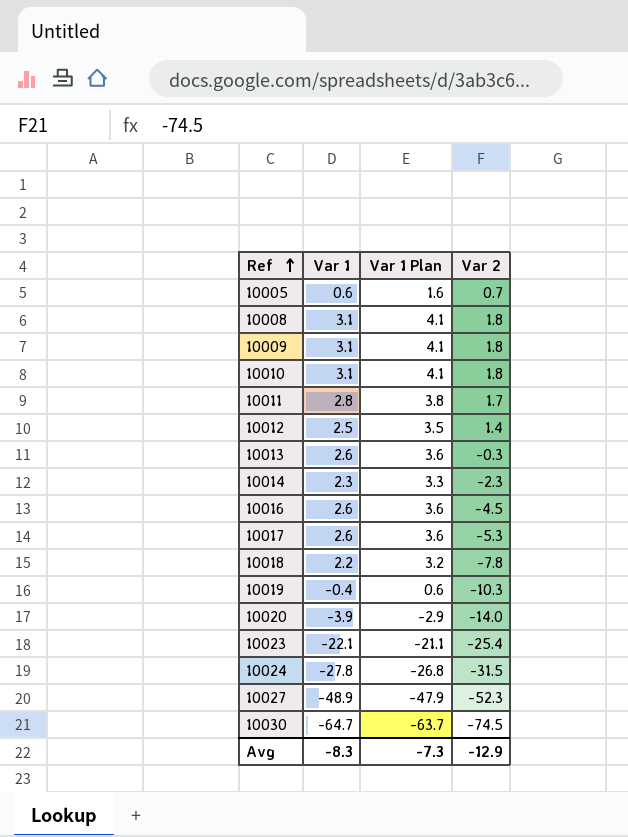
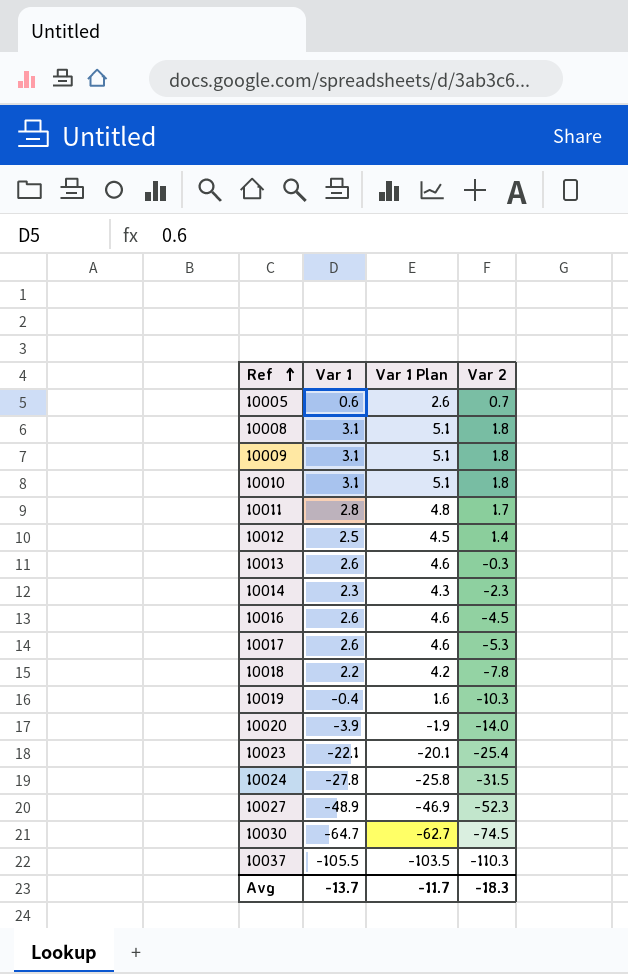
column Var 1 Plan | formula: [Var 1] + 1 -> [Var 1] + 2
row 10037: none -> -105.5 | -103.5 | -110.3
Avg | Var 1: -8.3 -> -13.7
Avg | Var 1 Plan: -7.3 -> -11.7
Avg | Var 2: -12.9 -> -18.3

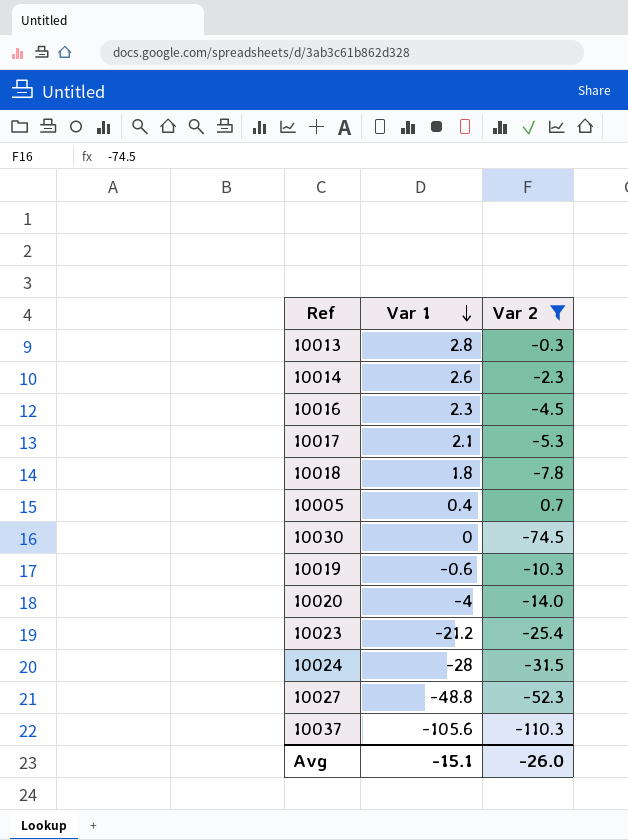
filter: none -> Var 2 <= 0.7
row order: Ref ascending -> Var 1 descending
column Var 1 Plan | formula: [Var 1] + 2 -> none
10013 | Var 1: 2.6 -> 2.8
10014 | Var 1: 2.3 -> 2.6
10016 | Var 1: 2.6 -> 2.3
10017 | Var 1: 2.6 -> 2.1
10018 | Var 1: 2.2 -> 1.8
10005 | Var 1: 0.6 -> 0.4
10030 | Var 1: -64.7 -> 0
10019 | Var 1: -0.4 -> -0.6
10020 | Var 1: -3.9 -> -4
10023 | Var 1: -22.1 -> -21.2
10024 | Var 1: -27.8 -> -28
10027 | Var 1: -48.9 -> -48.8
10037 | Var 1: -105.5 -> -105.6
Avg | Var 1: -13.7 -> -15.1
Avg | Var 2: -18.3 -> -26.0

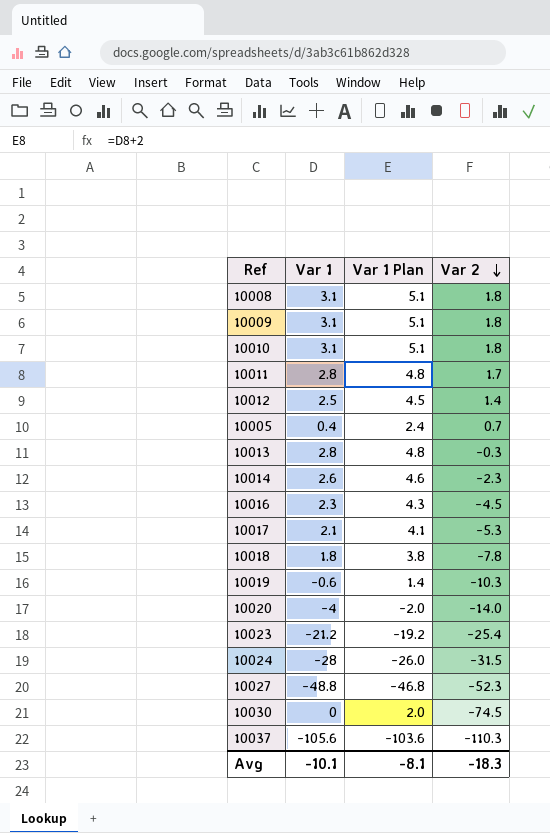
filter: Var 2 <= 0.7 -> none
row order: Var 1 descending -> Var 2 descending
column Var 1 Plan | formula: none -> [Var 1] + 2
Avg | Var 1: -15.1 -> -10.1
Avg | Var 2: -26.0 -> -18.3

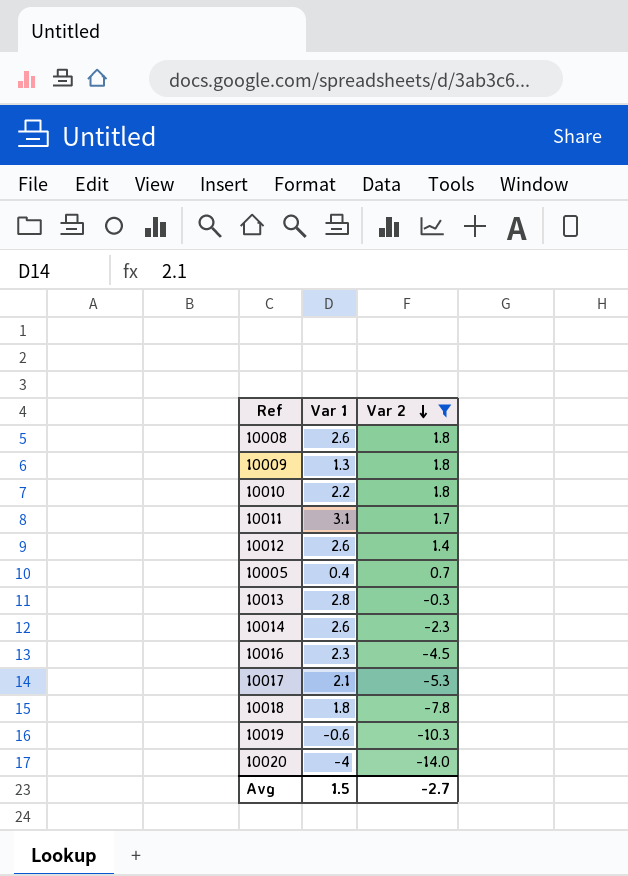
filter: none -> Var 2 >= -14.0
column Var 1 Plan | formula: [Var 1] + 2 -> none
10008 | Var 1: 3.1 -> 2.6
10009 | Var 1: 3.1 -> 1.3
10010 | Var 1: 3.1 -> 2.2
10011 | Var 1: 2.8 -> 3.1
10012 | Var 1: 2.5 -> 2.6
Avg | Var 1: -10.1 -> 1.5
Avg | Var 2: -18.3 -> -2.7

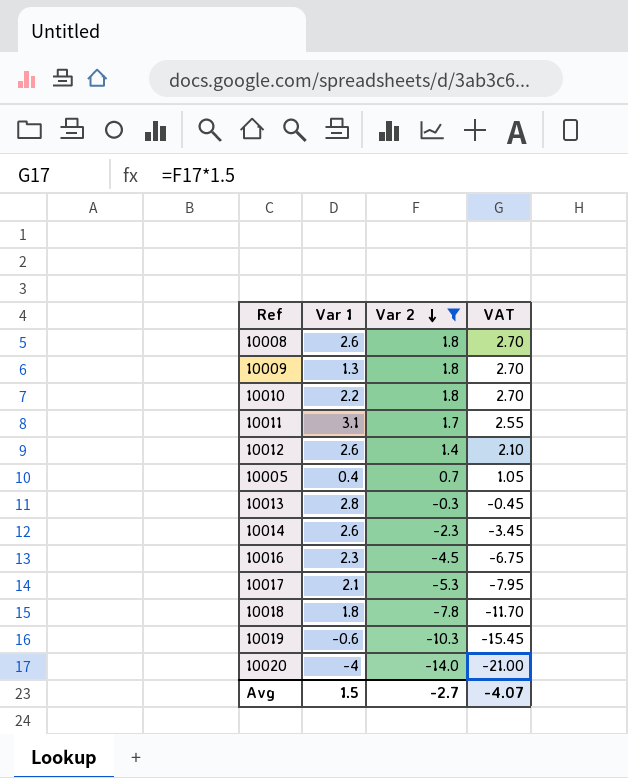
column VAT | formula: none -> [Var 2] * 1.5

